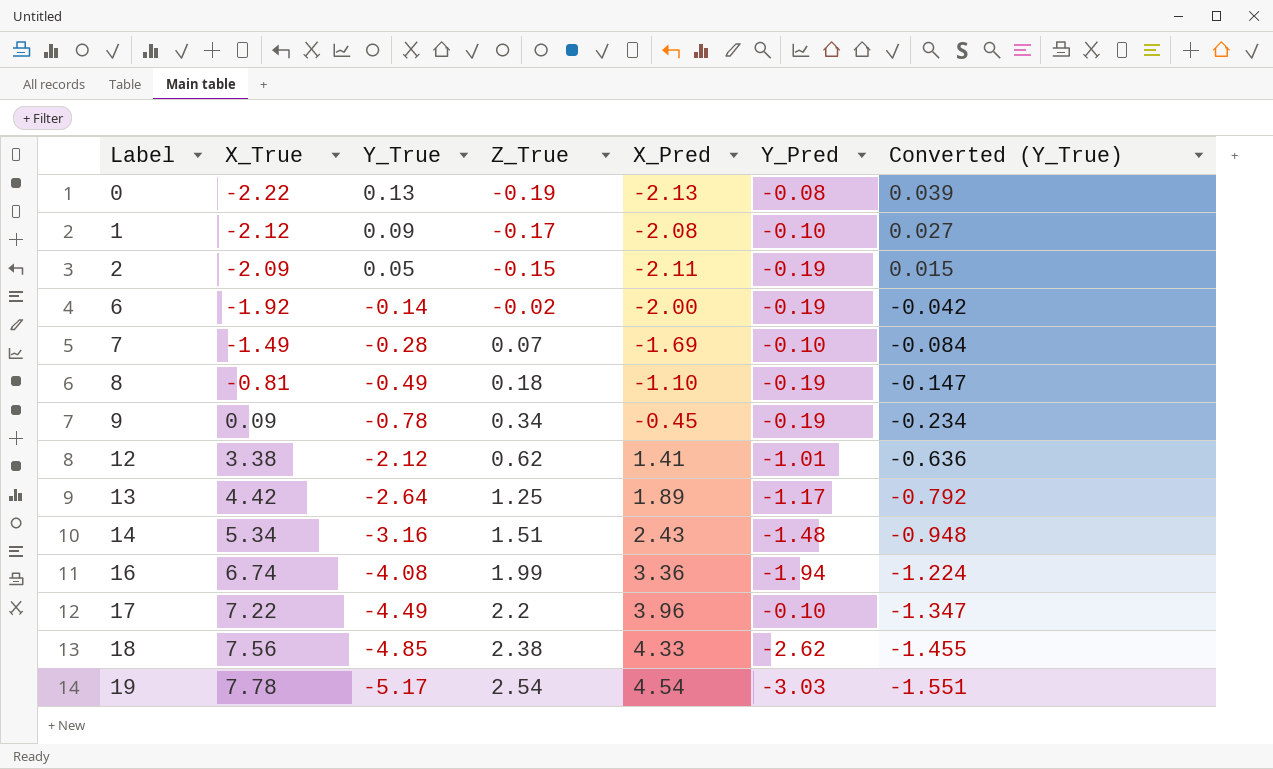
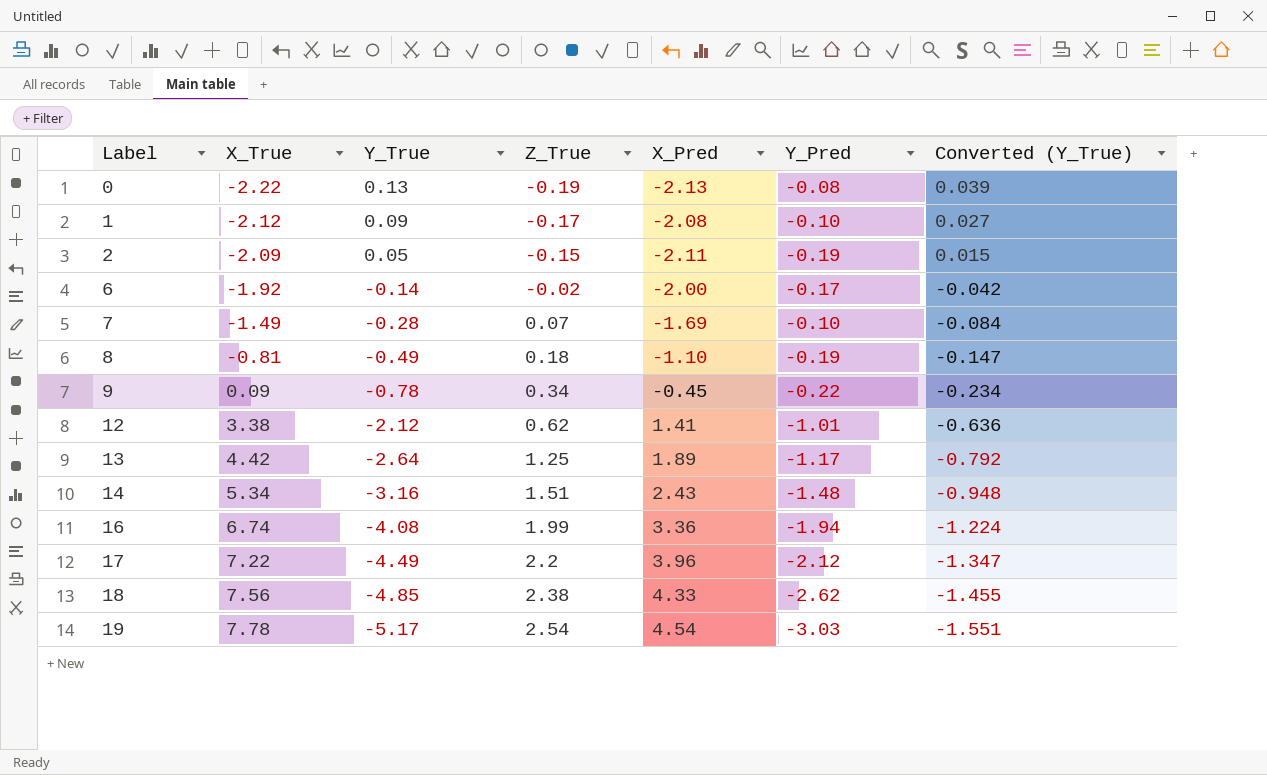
6 | Y_Pred: -0.19 -> -0.17
9 | Y_Pred: -0.19 -> -0.22
17 | Y_Pred: -0.10 -> -2.12

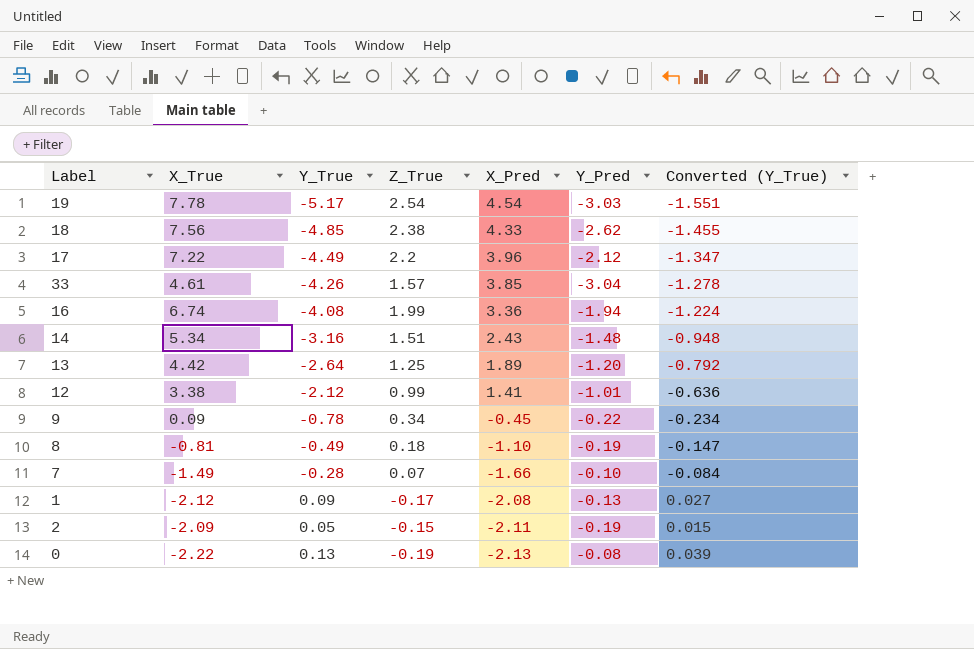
row order: Label ascending -> X_Pred descending
row 6: -1.92 | -0.14 | -0.02 | -2.00 | -0.17 | -0.042 -> none
row 33: none -> 4.61 | -4.26 | 1.57 | 3.85 | -3.04 | -1.278
13 | Y_Pred: -1.17 -> -1.20
12 | Z_True: 0.62 -> 0.99
7 | X_Pred: -1.69 -> -1.66
1 | Y_Pred: -0.10 -> -0.13

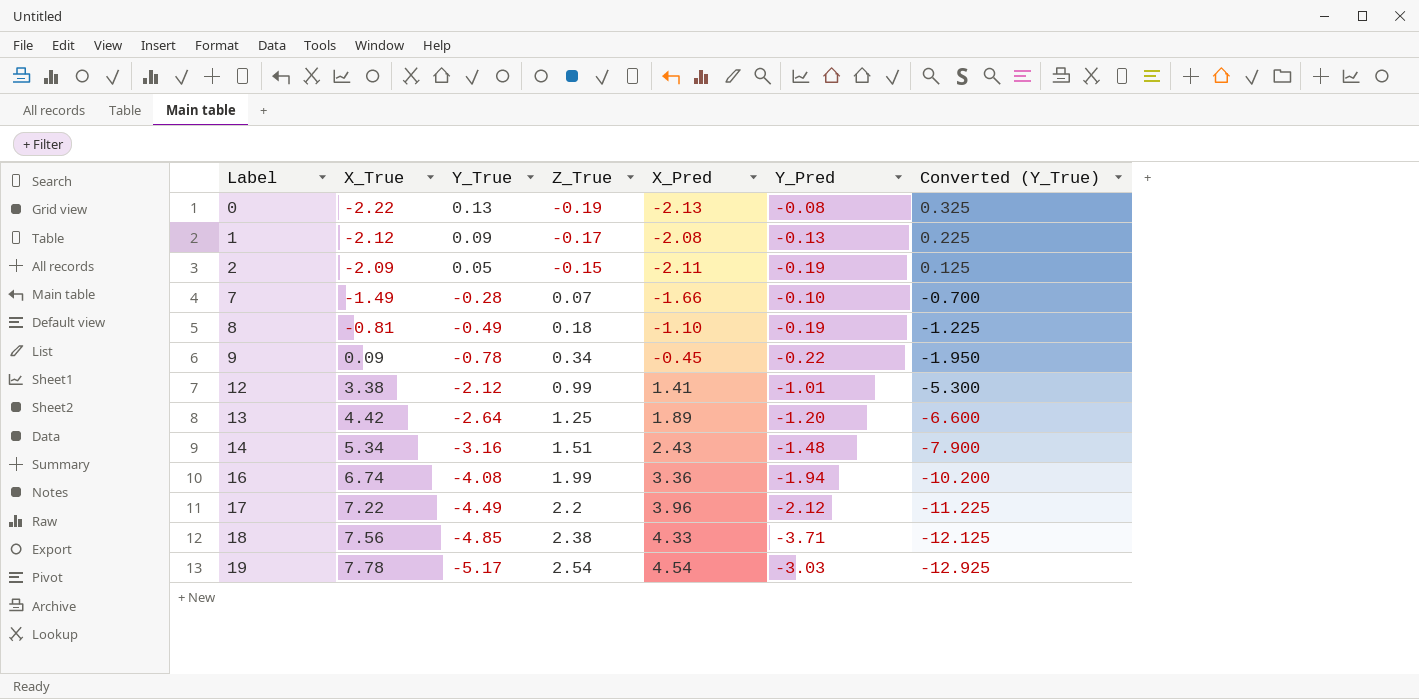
row order: X_Pred descending -> Label ascending
column Converted (Y_True) | formula: [Y_True] * 0.3 -> [Y_True] * 2.5
row 33: 4.61 | -4.26 | 1.57 | 3.85 | -3.04 | -1.278 -> none
18 | Y_Pred: -2.62 -> -3.71

